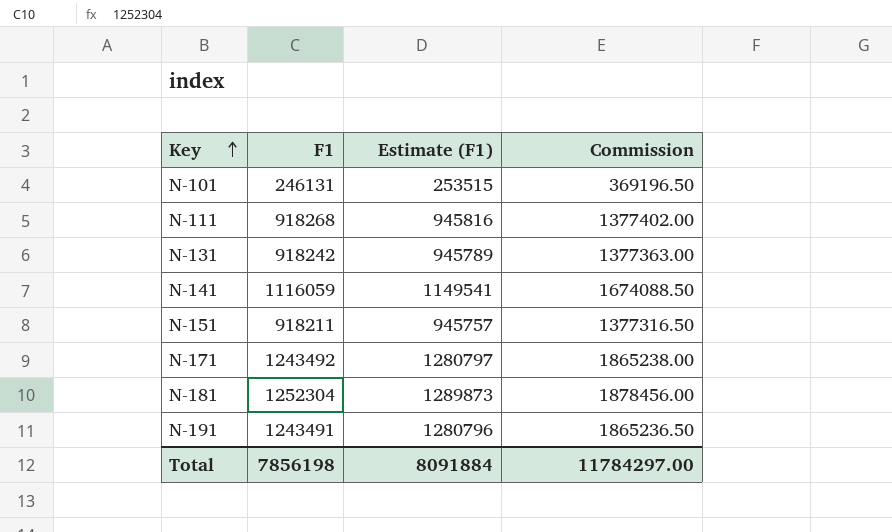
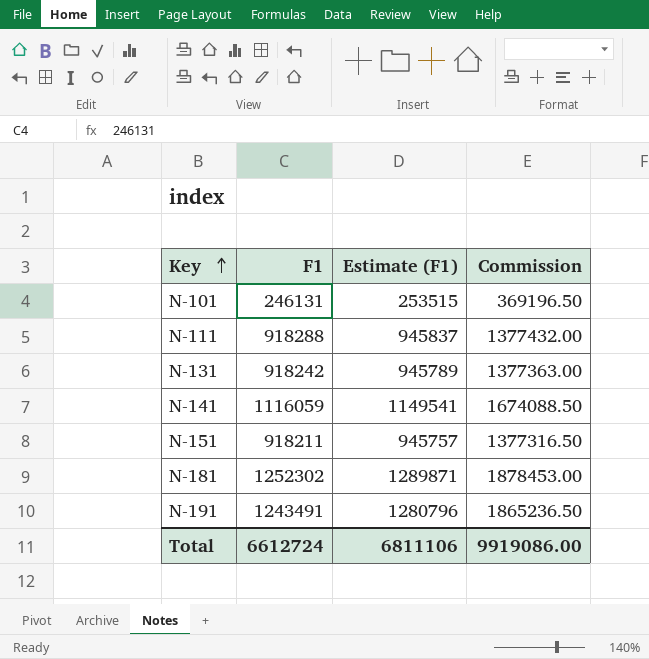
row N-171: 1243492 | 1280797 | 1865238.00 -> none
N-111 | F1: 918268 -> 918288
N-111 | Estimate (F1): 945816 -> 945837
N-111 | Commission: 1377402.00 -> 1377432.00
N-181 | F1: 1252304 -> 1252302
N-181 | Estimate (F1): 1289873 -> 1289871
N-181 | Commission: 1878456.00 -> 1878453.00
Total | F1: 7856198 -> 6612724
Total | Estimate (F1): 8091884 -> 6811106
Total | Commission: 11784297.00 -> 9919086.00

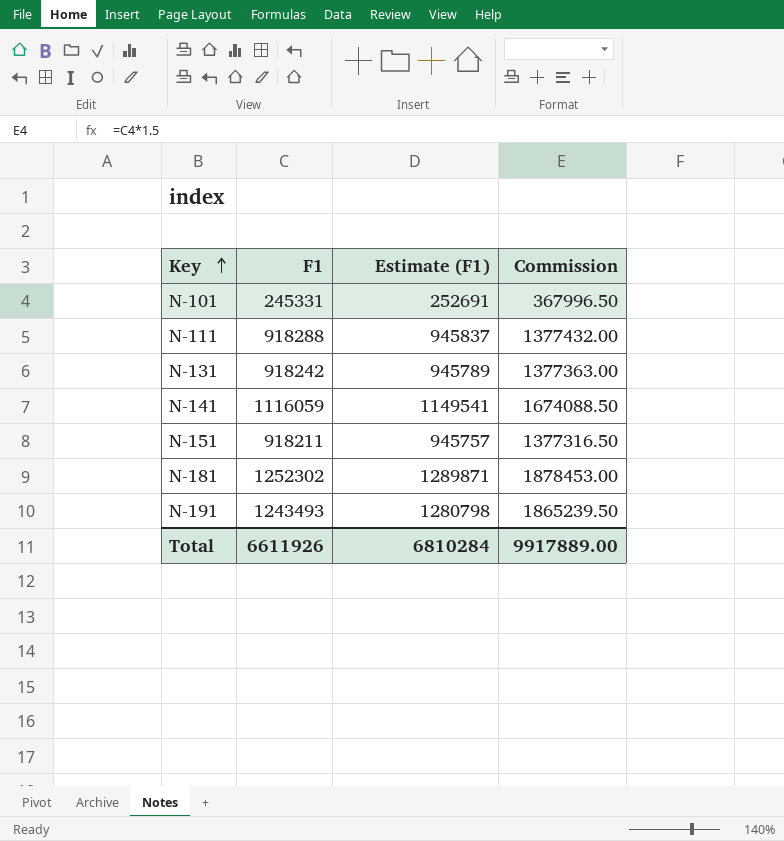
N-101 | F1: 246131 -> 245331
N-101 | Estimate (F1): 253515 -> 252691
N-101 | Commission: 369196.50 -> 367996.50
N-191 | F1: 1243491 -> 1243493
N-191 | Estimate (F1): 1280796 -> 1280798
N-191 | Commission: 1865236.50 -> 1865239.50
Total | F1: 6612724 -> 6611926
Total | Estimate (F1): 6811106 -> 6810284
Total | Commission: 9919086.00 -> 9917889.00

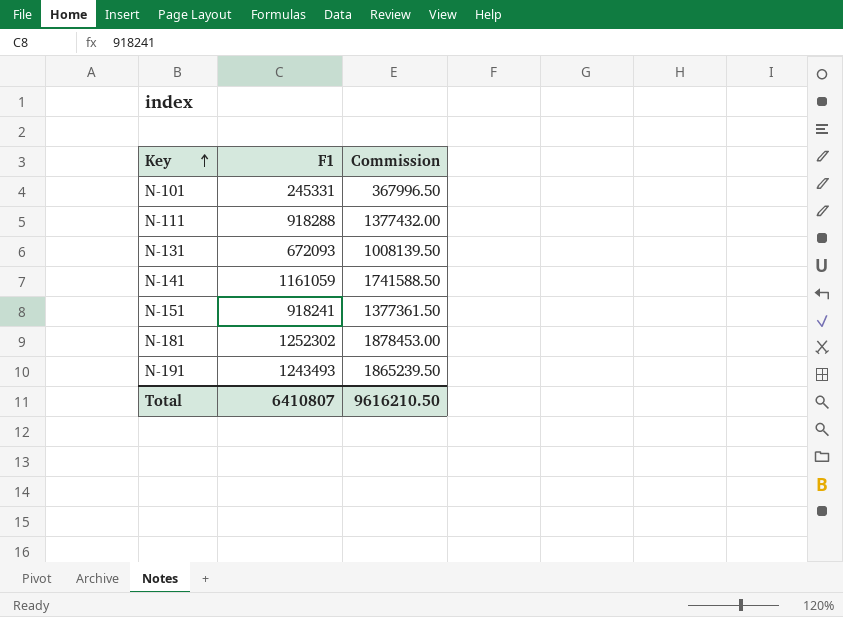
column Estimate (F1) | formula: [F1] * 1.03 -> none
N-131 | F1: 918242 -> 672093
N-131 | Commission: 1377363.00 -> 1008139.50
N-141 | F1: 1116059 -> 1161059
N-141 | Commission: 1674088.50 -> 1741588.50
N-151 | F1: 918211 -> 918241
N-151 | Commission: 1377316.50 -> 1377361.50
Total | F1: 6611926 -> 6410807
Total | Commission: 9917889.00 -> 9616210.50

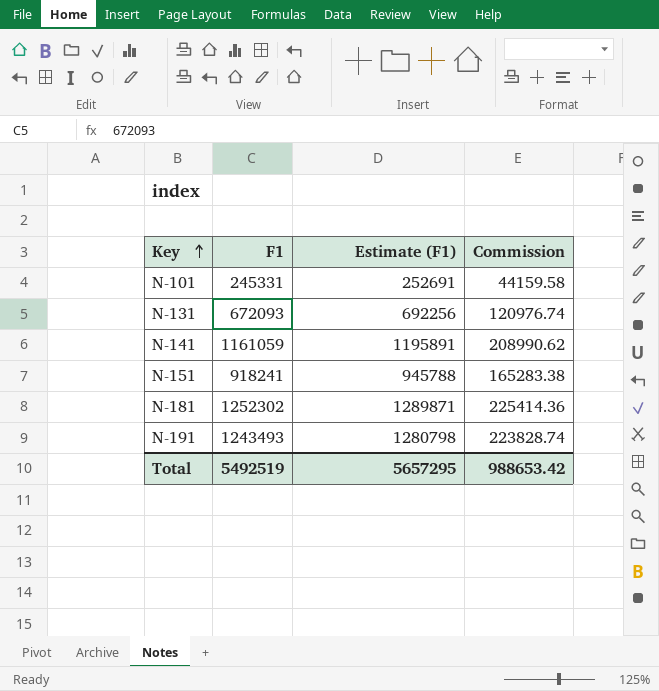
column Estimate (F1) | formula: none -> [F1] * 1.03
column Commission | formula: [F1] * 1.5 -> [F1] * 0.18
row N-111: 918288 | 1377432.00 -> none
Total | F1: 6410807 -> 5492519
Total | Commission: 9616210.50 -> 988653.42

